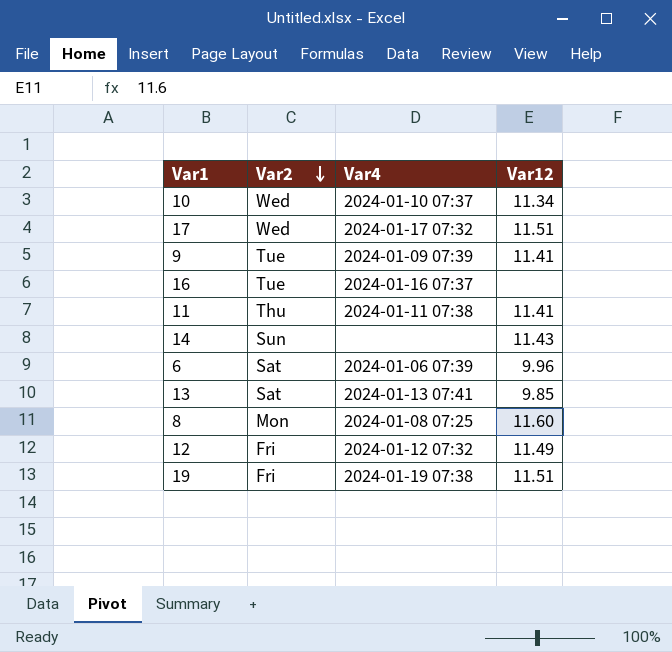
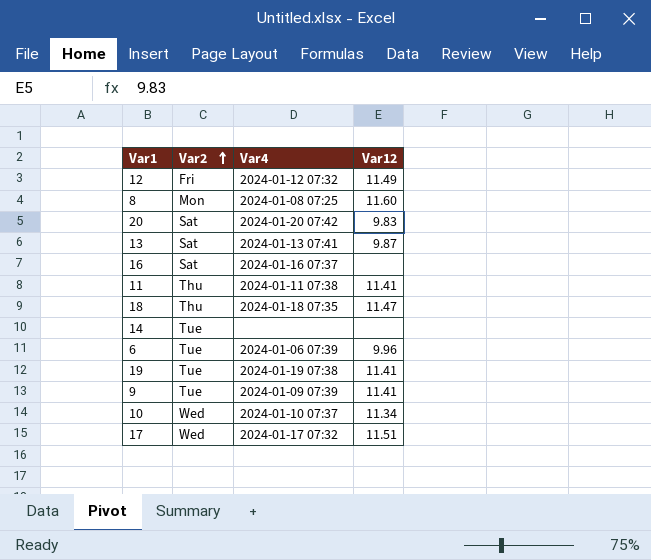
row order: Var2 descending -> Var2 ascending
row 20: none -> Sat | 2024-01-20 07:42 | 9.83
13 | Var12: 9.85 -> 9.87
16 | Var2: Tue -> Sat
row 18: none -> Thu | 2024-01-18 07:35 | 11.47
14 | Var2: Sun -> Tue
14 | Var12: 11.43 -> none
6 | Var2: Sat -> Tue
19 | Var2: Fri -> Tue
19 | Var12: 11.51 -> 11.41

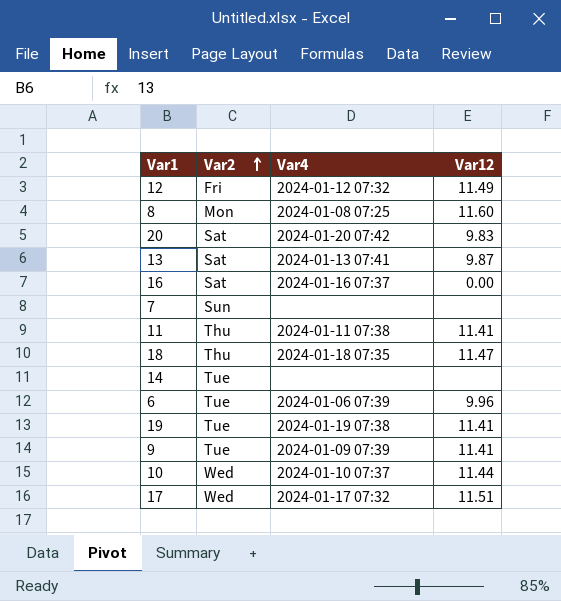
16 | Var12: none -> 0.00
row 7: none -> Sun | none | none
10 | Var12: 11.34 -> 11.44

